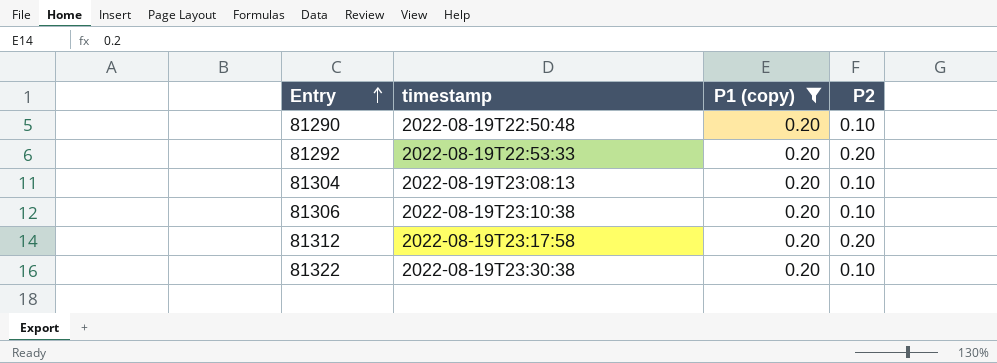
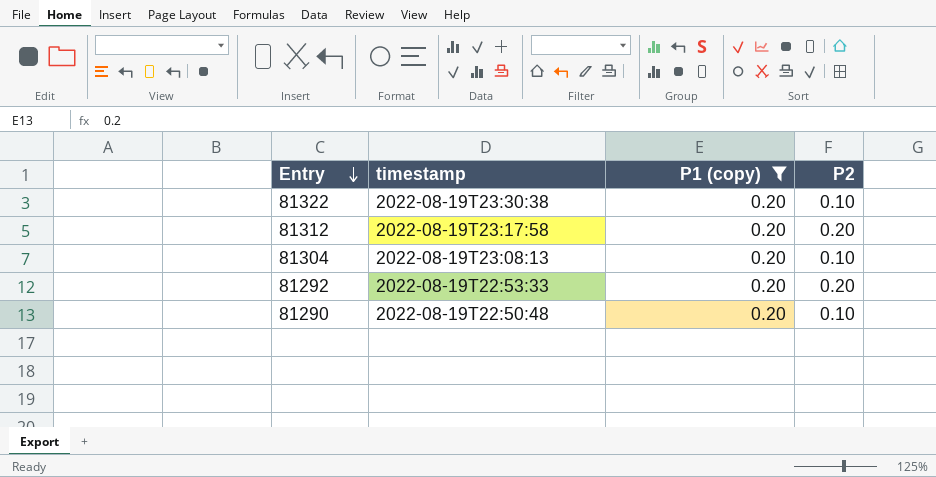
row order: Entry ascending -> Entry descending
row 81306: 2022-08-19T23:10:38 | 0.20 | 0.10 -> none

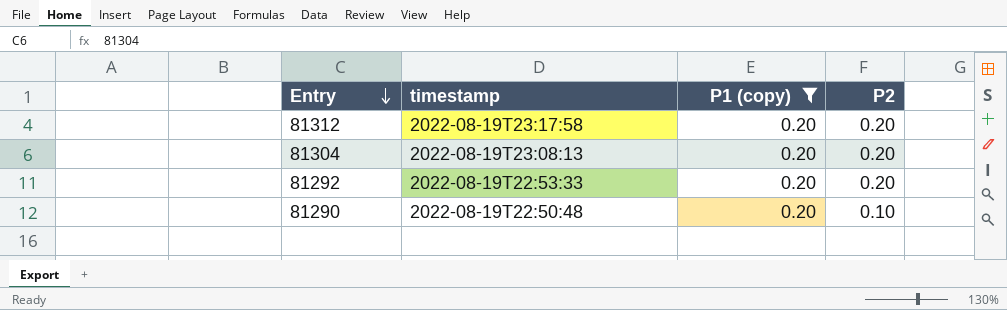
row 81322: 2022-08-19T23:30:38 | 0.20 | 0.10 -> none
81304 | P2: 0.10 -> 0.20

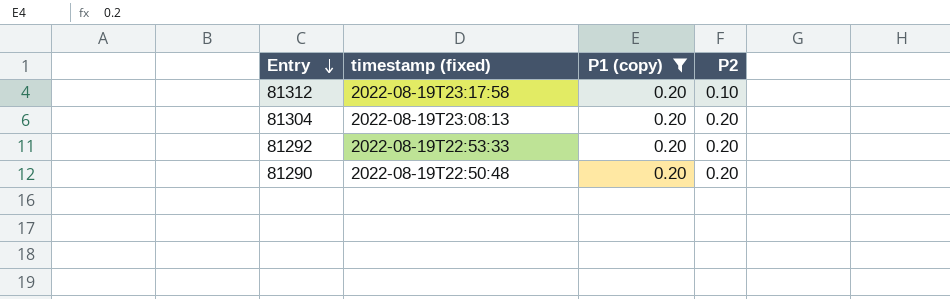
column name: timestamp -> timestamp (fixed)
81312 | P2: 0.20 -> 0.10
81290 | P2: 0.10 -> 0.20

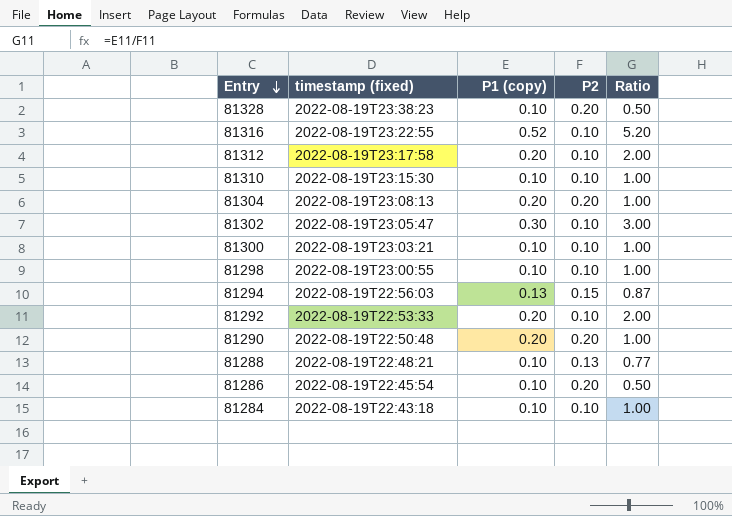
filter: P1 (copy) = 0.20 -> none
column Ratio | formula: none -> [P1 (copy)] / [P2]
81292 | P2: 0.20 -> 0.10

